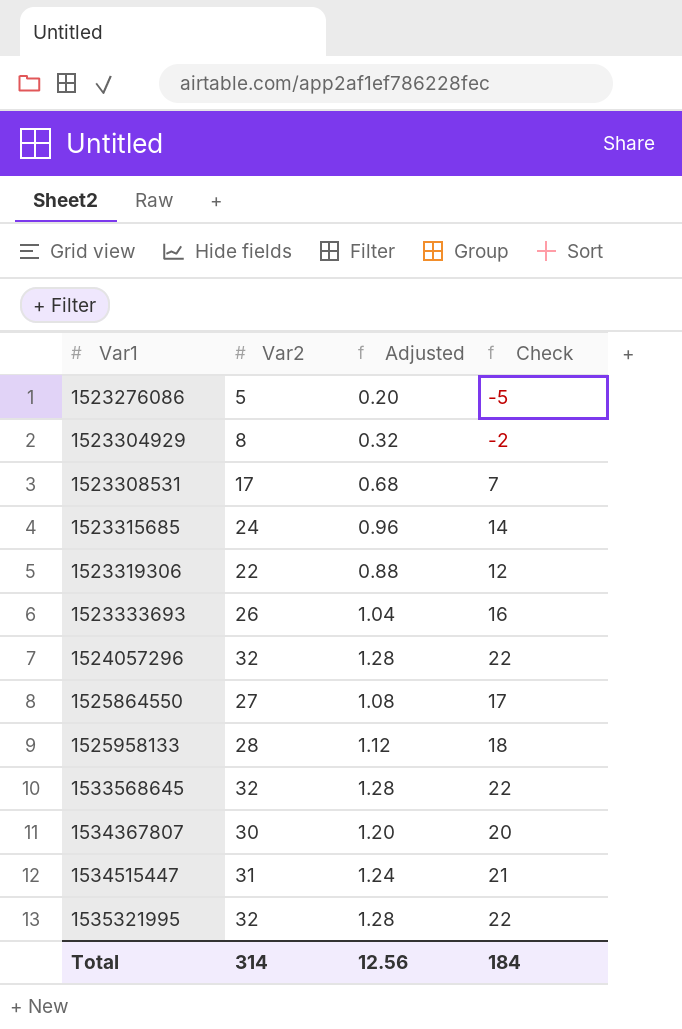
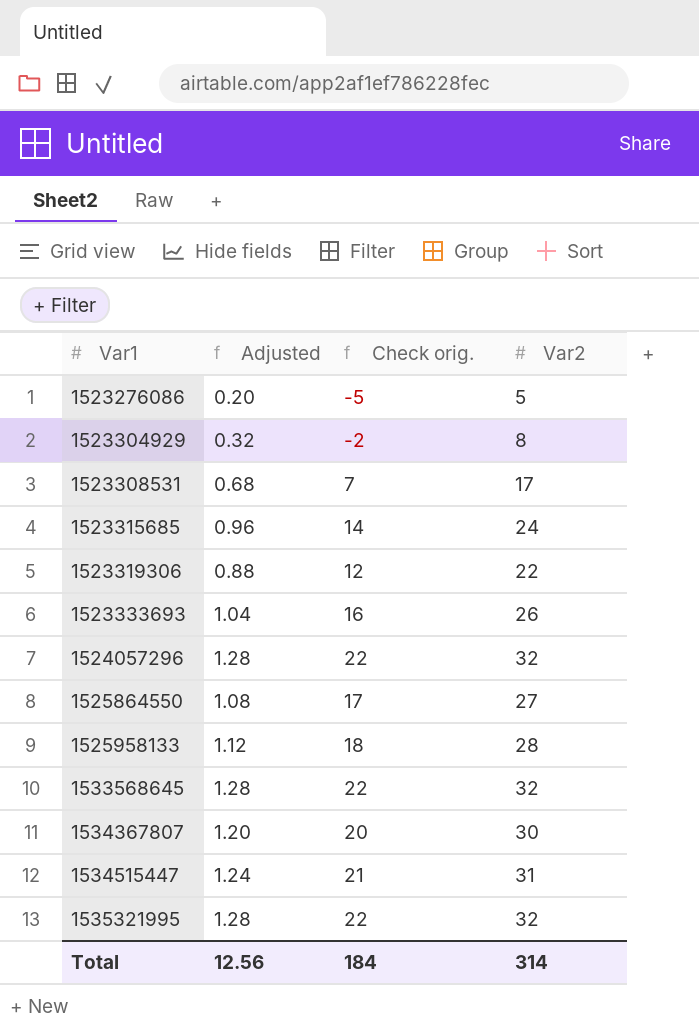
column name: Check -> Check orig.
column Var2 | position: 2 -> 4

